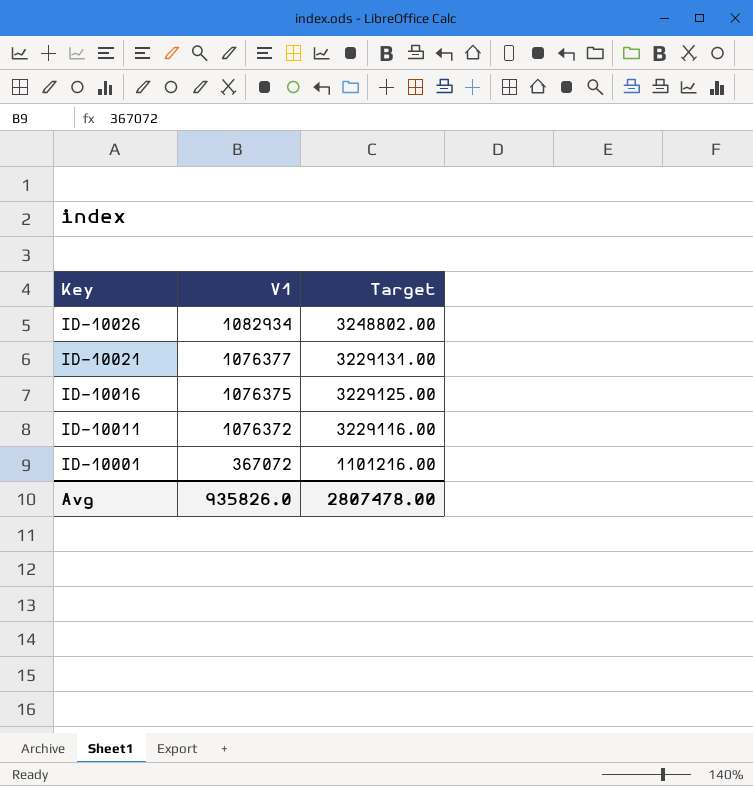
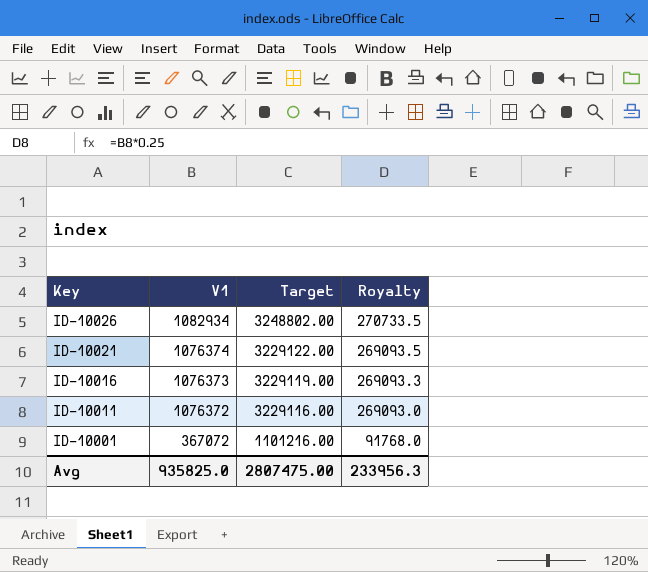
column Royalty | formula: none -> [V1] * 0.25
ID-10021 | V1: 1076377 -> 1076374
ID-10021 | Target: 3229131.00 -> 3229122.00
ID-10016 | V1: 1076375 -> 1076373
ID-10016 | Target: 3229125.00 -> 3229119.00
Avg | V1: 935826.0 -> 935825.0
Avg | Target: 2807478.00 -> 2807475.00

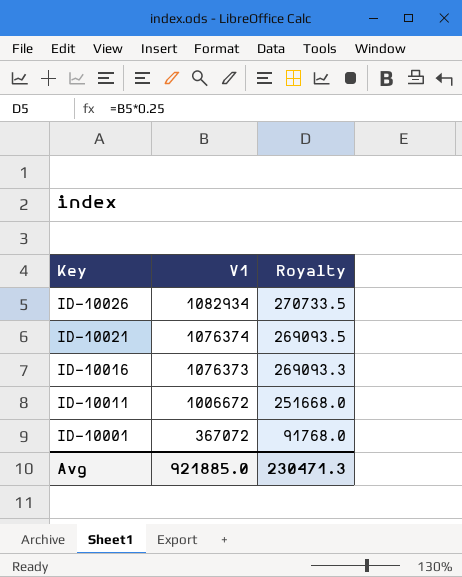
column Target | formula: [V1] * 3 -> none
ID-10011 | V1: 1076372 -> 1006672
ID-10011 | Royalty: 269093.0 -> 251668.0
Avg | V1: 935825.0 -> 921885.0
Avg | Royalty: 233956.3 -> 230471.3

